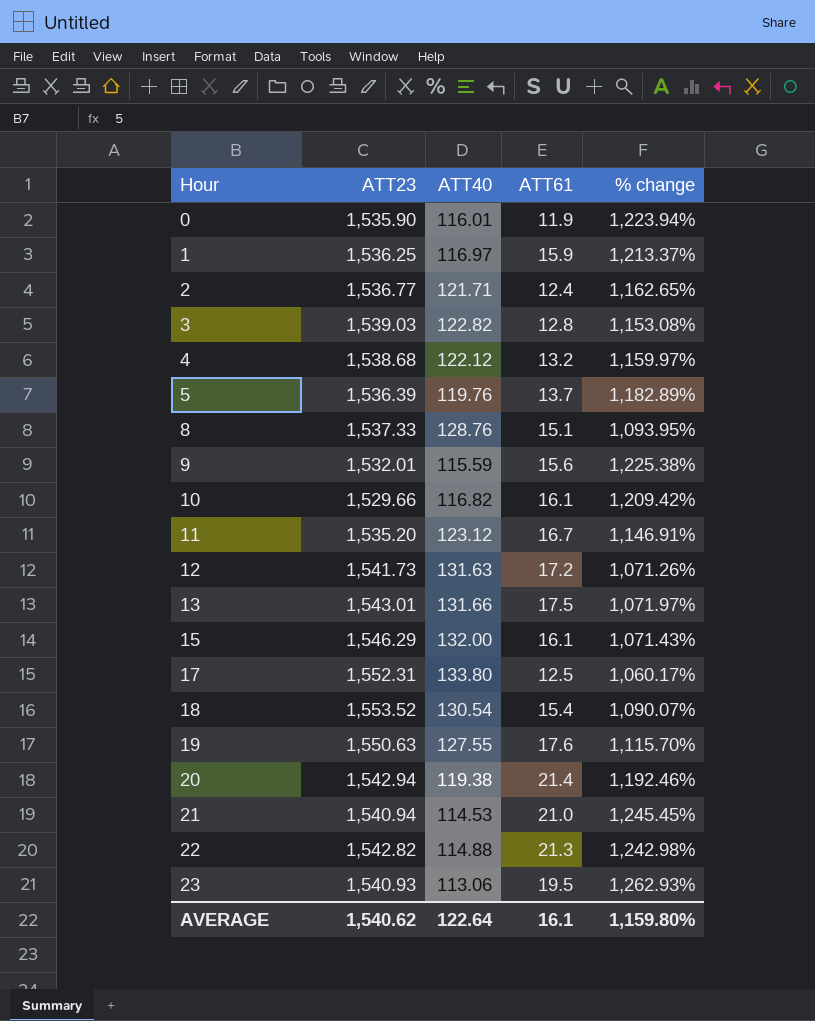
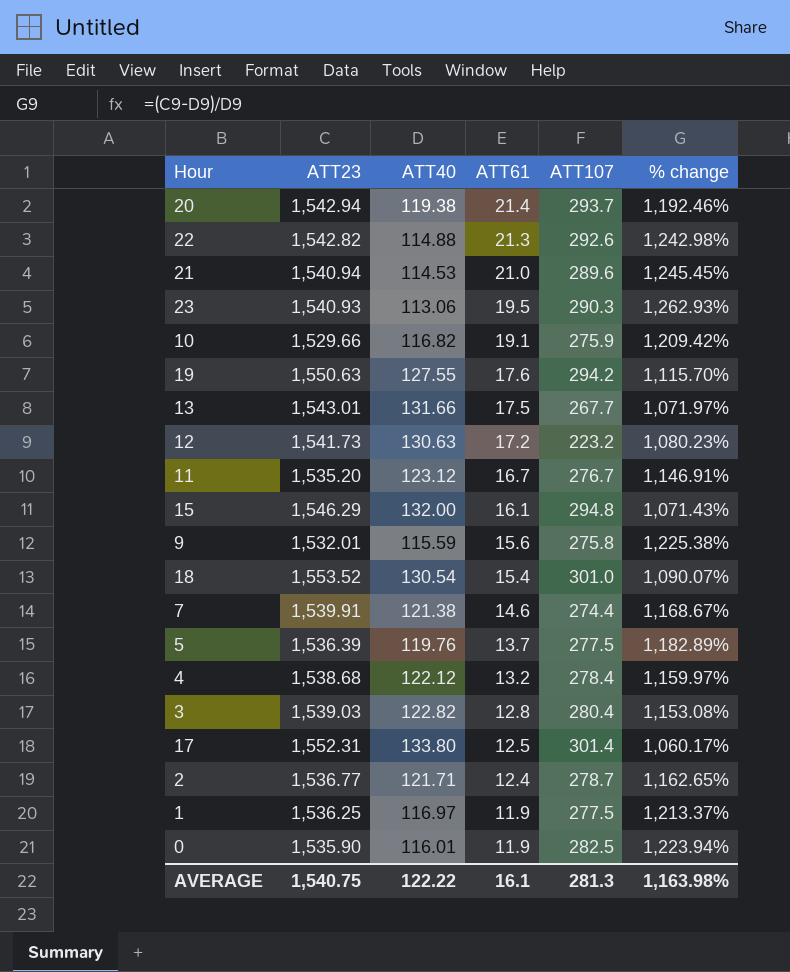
row order: Hour ascending -> ATT61 descending
column ATT107 | position: none -> 5
row 8: 1,537.33 | 128.76 | 15.1 | 1,093.95% -> none
10 | ATT61: 16.1 -> 19.1
12 | ATT40: 131.63 -> 130.63
12 | % change: 1,071.26% -> 1,080.23%
row 7: none -> 1,539.91 | 121.38 | 14.6 | 274.4 | 1,168.67%
1 | ATT61: 15.9 -> 11.9
AVERAGE | ATT23: 1,540.62 -> 1,540.75
AVERAGE | ATT40: 122.64 -> 122.22
AVERAGE | % change: 1,159.80% -> 1,163.98%

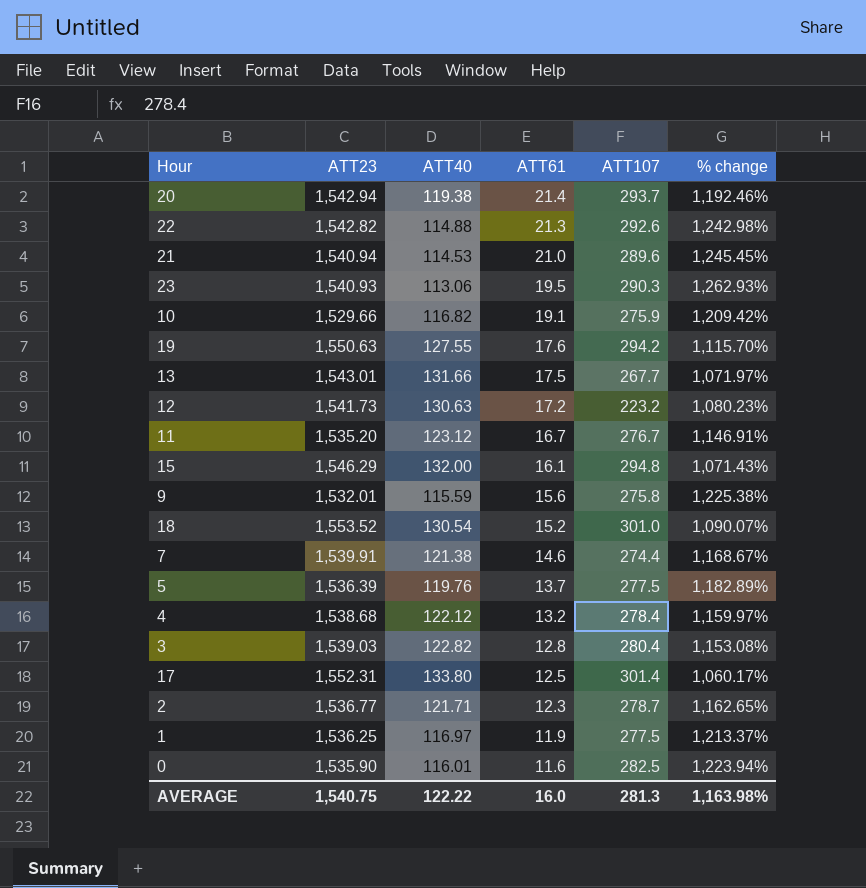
18 | ATT61: 15.4 -> 15.2
2 | ATT61: 12.4 -> 12.3
0 | ATT61: 11.9 -> 11.6
AVERAGE | ATT61: 16.1 -> 16.0

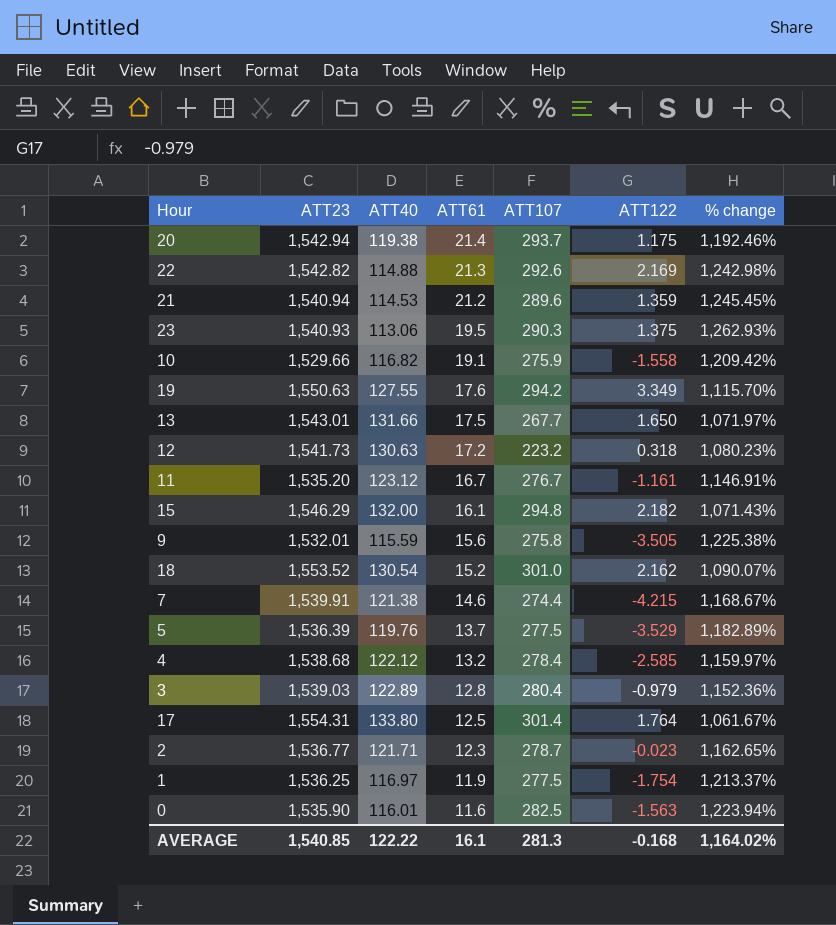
column ATT122 | position: none -> 6
21 | ATT61: 21.0 -> 21.2
3 | ATT40: 122.82 -> 122.89
3 | % change: 1,153.08% -> 1,152.36%
17 | ATT23: 1,552.31 -> 1,554.31
17 | % change: 1,060.17% -> 1,061.67%
AVERAGE | ATT23: 1,540.75 -> 1,540.85
AVERAGE | ATT61: 16.0 -> 16.1
AVERAGE | % change: 1,163.98% -> 1,164.02%

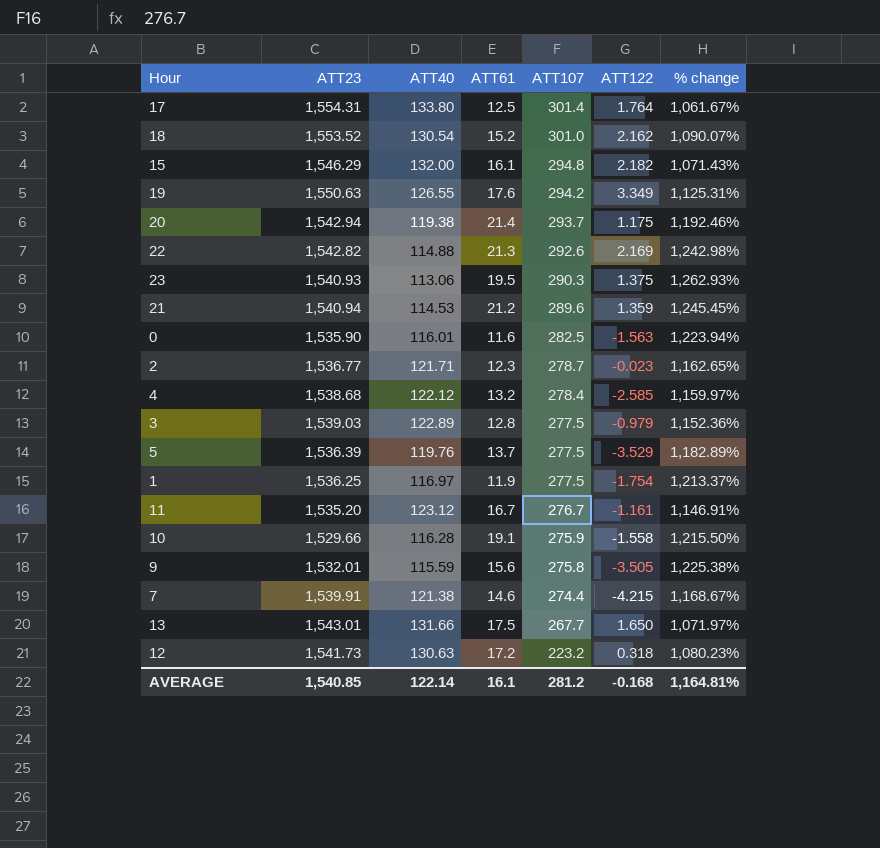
row order: ATT61 descending -> ATT107 descending
19 | ATT40: 127.55 -> 126.55
19 | % change: 1,115.70% -> 1,125.31%
3 | ATT107: 280.4 -> 277.5
10 | ATT40: 116.82 -> 116.28
10 | % change: 1,209.42% -> 1,215.50%
AVERAGE | ATT40: 122.22 -> 122.14
AVERAGE | ATT107: 281.3 -> 281.2
AVERAGE | % change: 1,164.02% -> 1,164.81%

